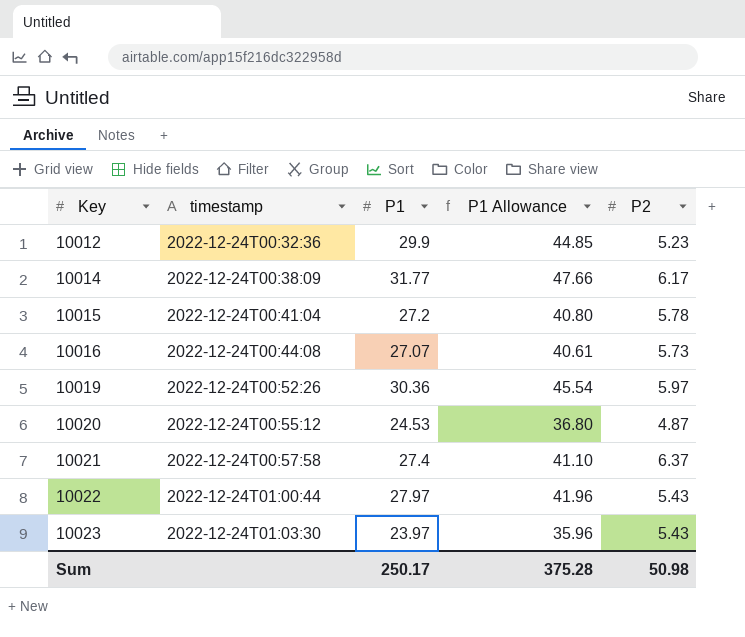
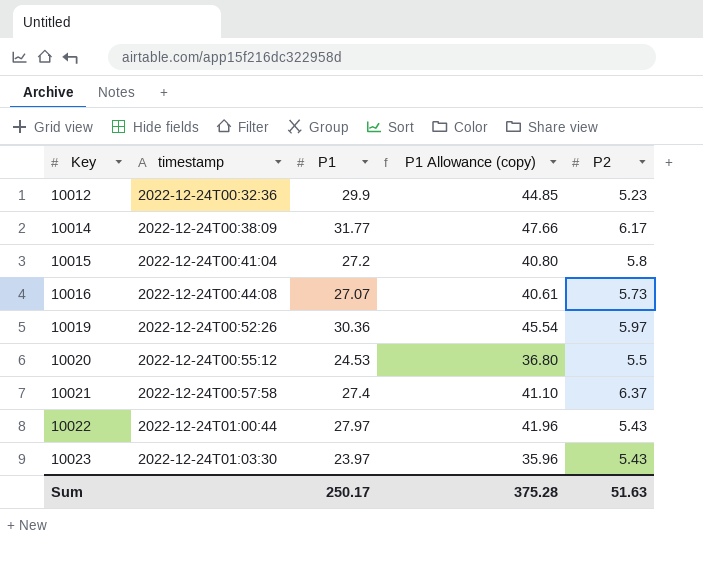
column name: P1 Allowance -> P1 Allowance (copy)
10015 | P2: 5.78 -> 5.8
10020 | P2: 4.87 -> 5.5
Sum | P2: 50.98 -> 51.63

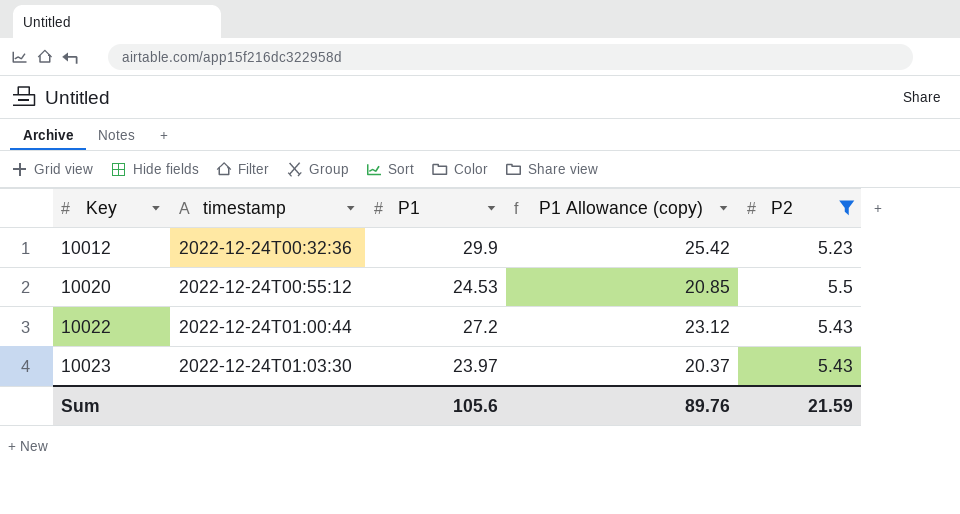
filter: none -> P2 <= 5.5
column P1 Allowance (copy) | formula: [P1] * 1.5 -> [P1] * 0.85
10022 | P1: 27.97 -> 27.2
Sum | P1: 250.17 -> 105.6
Sum | P1 Allowance (copy): 375.28 -> 89.76
Sum | P2: 51.63 -> 21.59

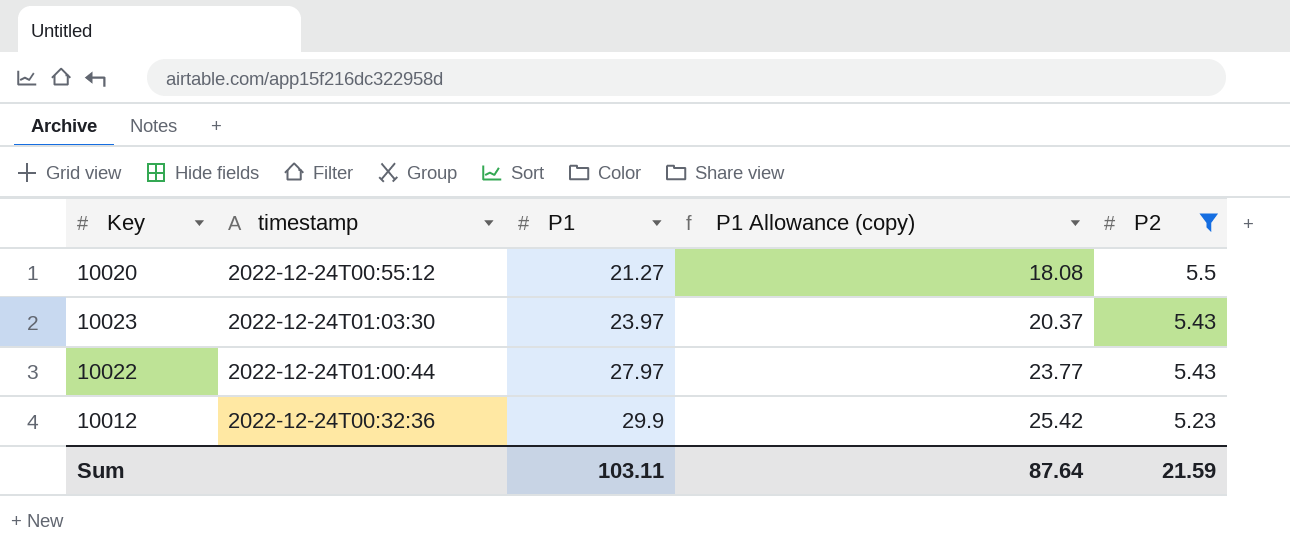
row order: Key ascending -> P1 ascending
10020 | P1: 24.53 -> 21.27
10020 | P1 Allowance (copy): 20.85 -> 18.08
10022 | P1: 27.2 -> 27.97
10022 | P1 Allowance (copy): 23.12 -> 23.77
Sum | P1: 105.6 -> 103.11
Sum | P1 Allowance (copy): 89.76 -> 87.64

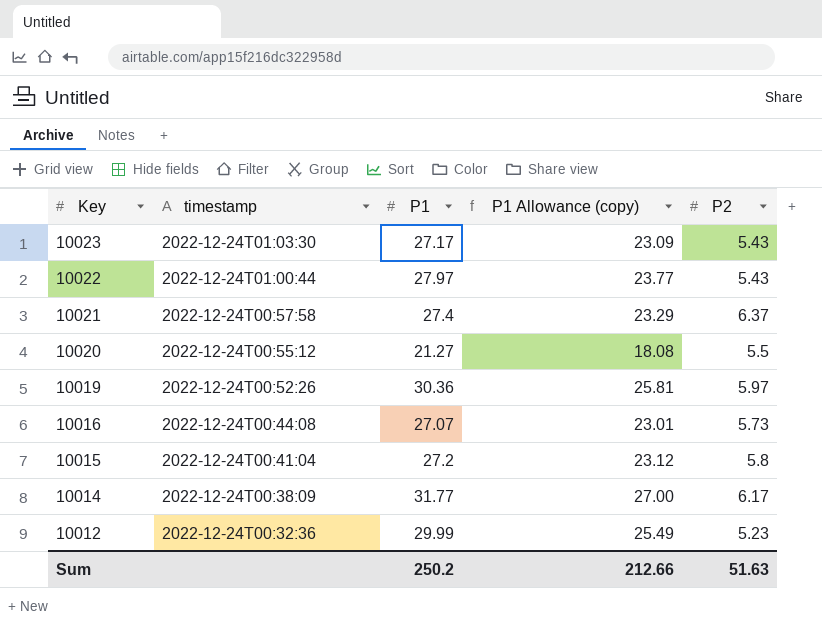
filter: P2 <= 5.5 -> none
row order: P1 ascending -> Key descending
10023 | P1: 23.97 -> 27.17
10023 | P1 Allowance (copy): 20.37 -> 23.09
10012 | P1: 29.9 -> 29.99
10012 | P1 Allowance (copy): 25.42 -> 25.49
Sum | P1: 103.11 -> 250.2
Sum | P1 Allowance (copy): 87.64 -> 212.66
Sum | P2: 21.59 -> 51.63

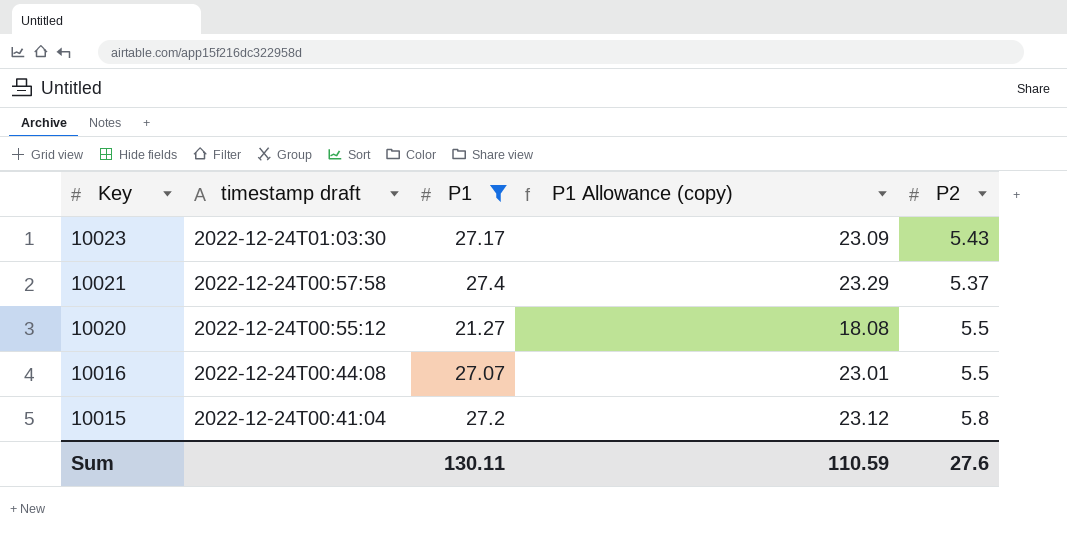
filter: none -> P1 <= 27.4
column name: timestamp -> timestamp draft
10021 | P2: 6.37 -> 5.37
10016 | P2: 5.73 -> 5.5
Sum | P1: 250.2 -> 130.11
Sum | P1 Allowance (copy): 212.66 -> 110.59
Sum | P2: 51.63 -> 27.6

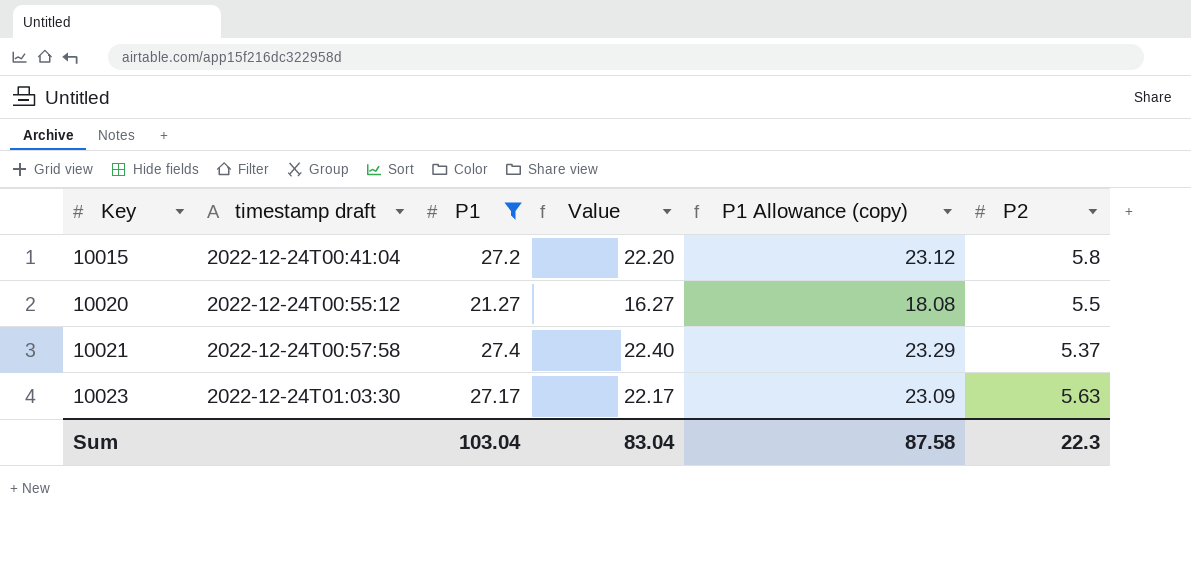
row order: Key descending -> Key ascending
column Value | formula: none -> [P1] - 5
row 10016: 2022-12-24T00:44:08 | 27.07 | 23.01 | 5.5 -> none
10023 | P2: 5.43 -> 5.63
Sum | P1: 130.11 -> 103.04
Sum | P1 Allowance (copy): 110.59 -> 87.58
Sum | P2: 27.6 -> 22.3

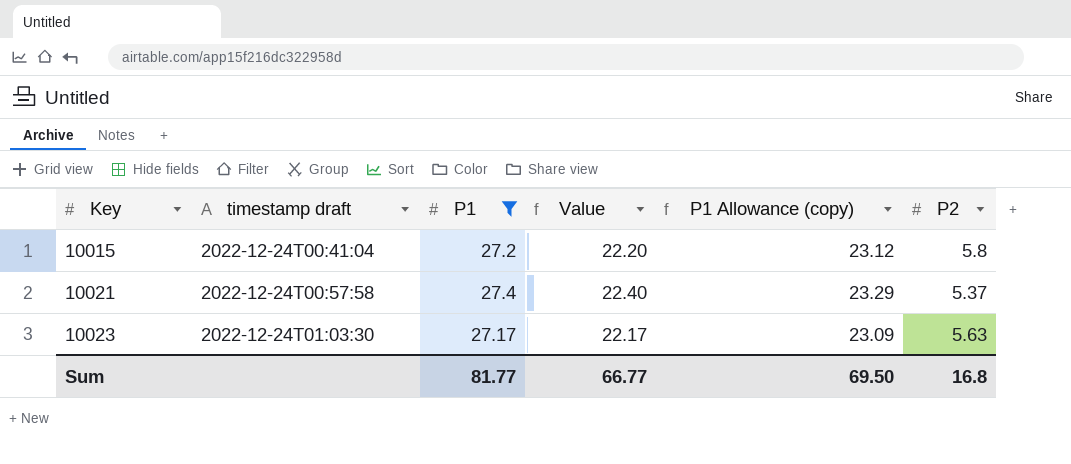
row 10020: 2022-12-24T00:55:12 | 21.27 | 16.27 | 18.08 | 5.5 -> none
Sum | P1: 103.04 -> 81.77
Sum | Value: 83.04 -> 66.77
Sum | P1 Allowance (copy): 87.58 -> 69.50
Sum | P2: 22.3 -> 16.8

